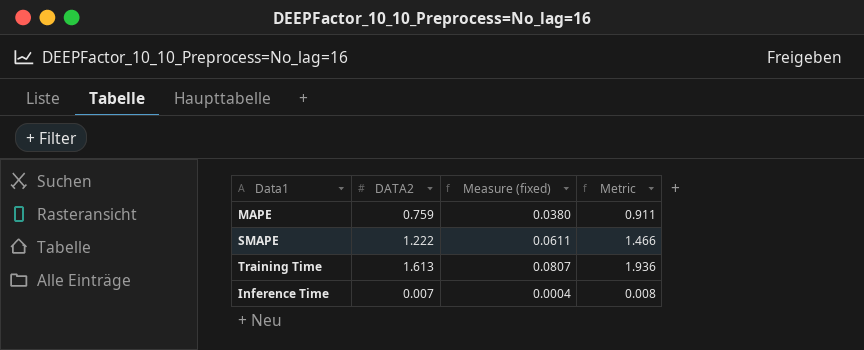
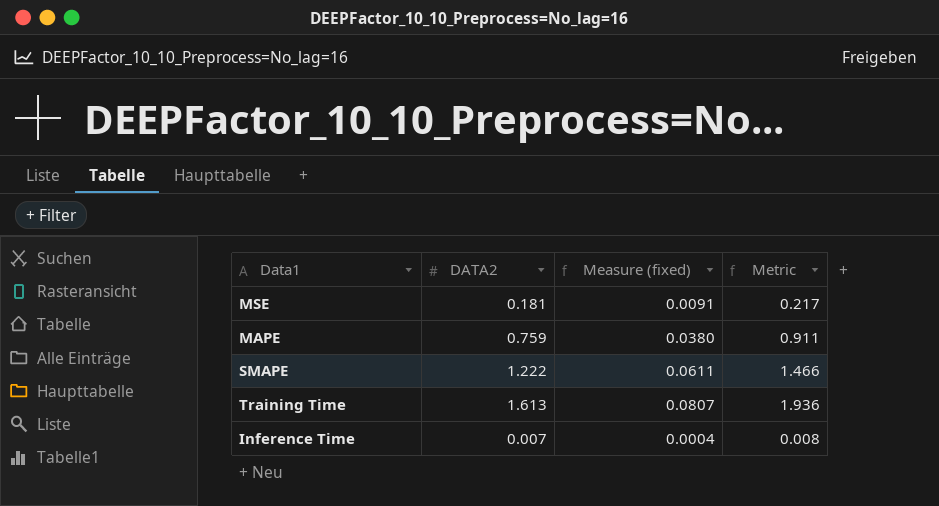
row MSE: none -> 0.181 | 0.0091 | 0.217

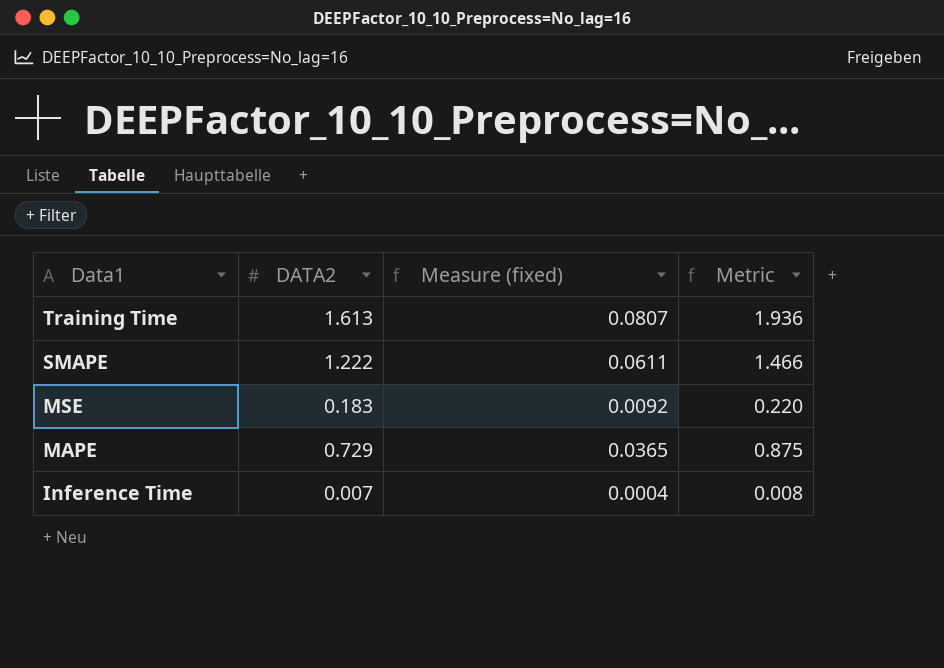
row order: none -> Data1 descending
MSE | DATA2: 0.181 -> 0.183
MSE | Measure (fixed): 0.0091 -> 0.0092
MSE | Metric: 0.217 -> 0.220
MAPE | DATA2: 0.759 -> 0.729
MAPE | Measure (fixed): 0.0380 -> 0.0365
MAPE | Metric: 0.911 -> 0.875

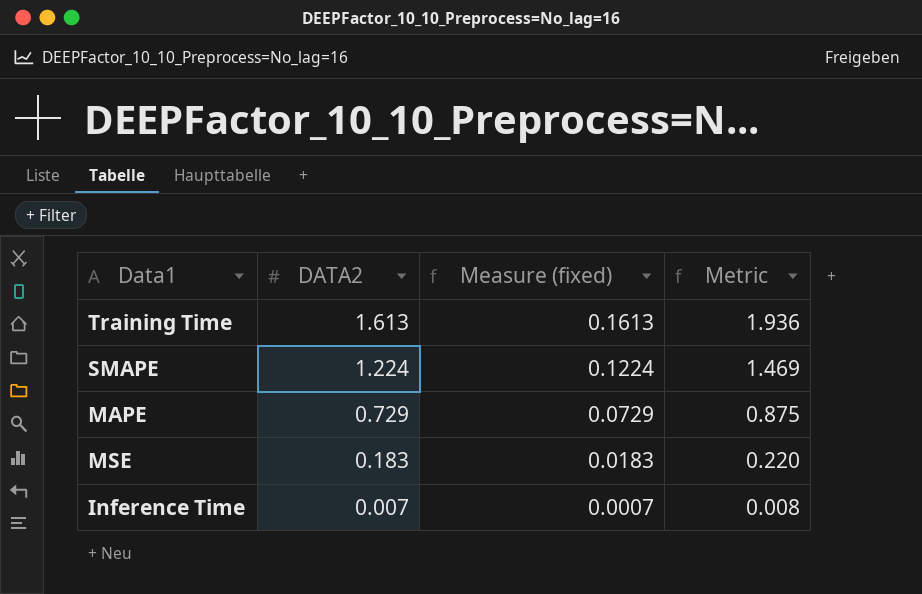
row order: Data1 descending -> DATA2 descending
column Measure (fixed) | formula: [DATA2] * 0.05 -> [DATA2] * 0.1
SMAPE | DATA2: 1.222 -> 1.224
SMAPE | Metric: 1.466 -> 1.469

